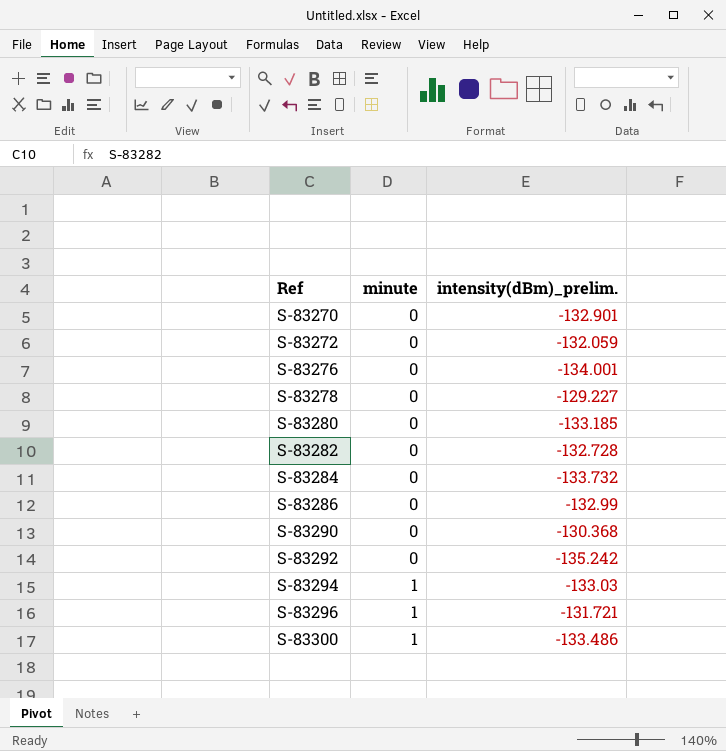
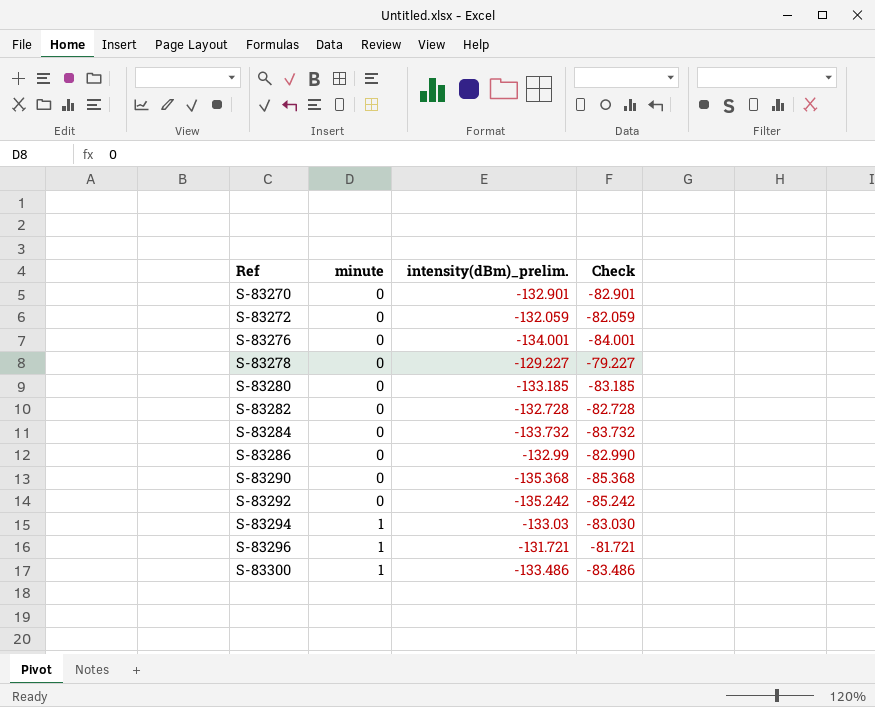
column Check | formula: none -> [intensity(dBm)_prelim.] + 50
S-83290 | intensity(dBm)_prelim.: -130.368 -> -135.368

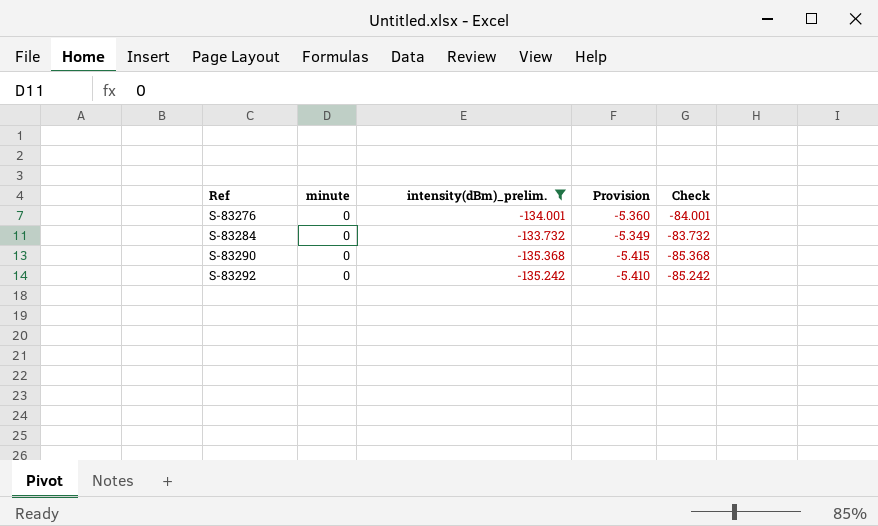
filter: none -> intensity(dBm)_prelim. <= -133.732
column Provision | formula: none -> [intensity(dBm)_prelim.] * 0.04

